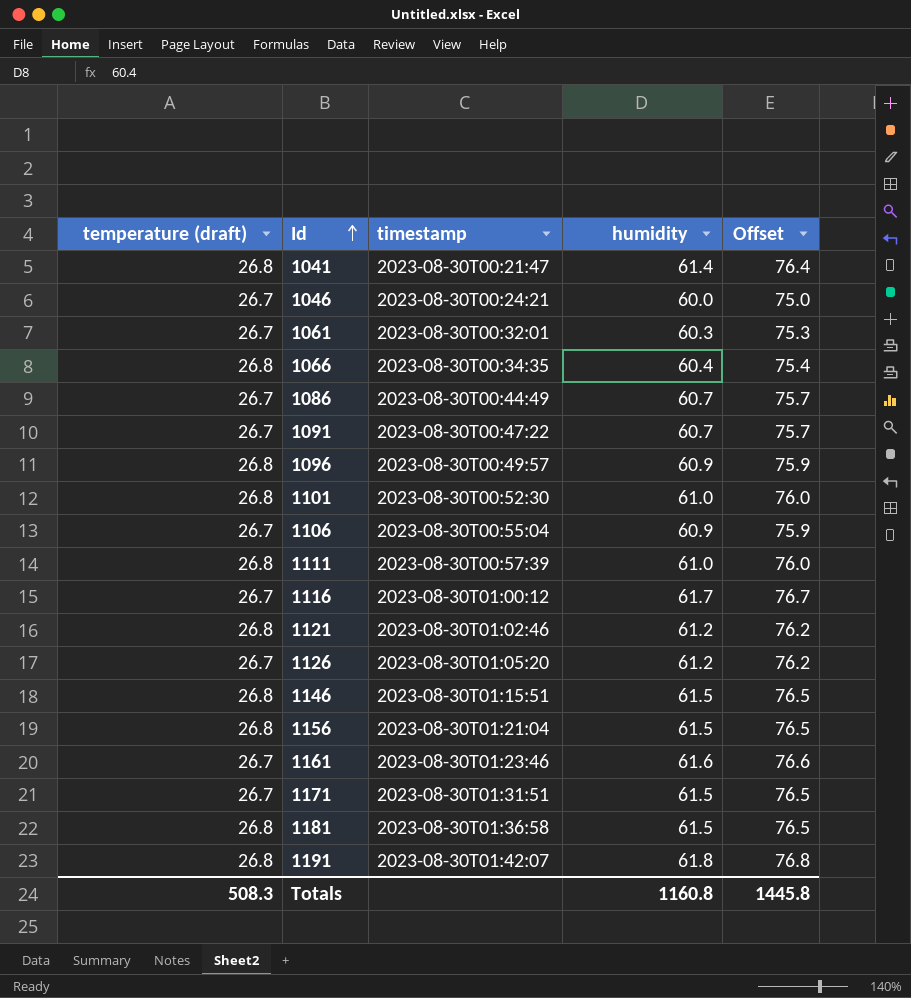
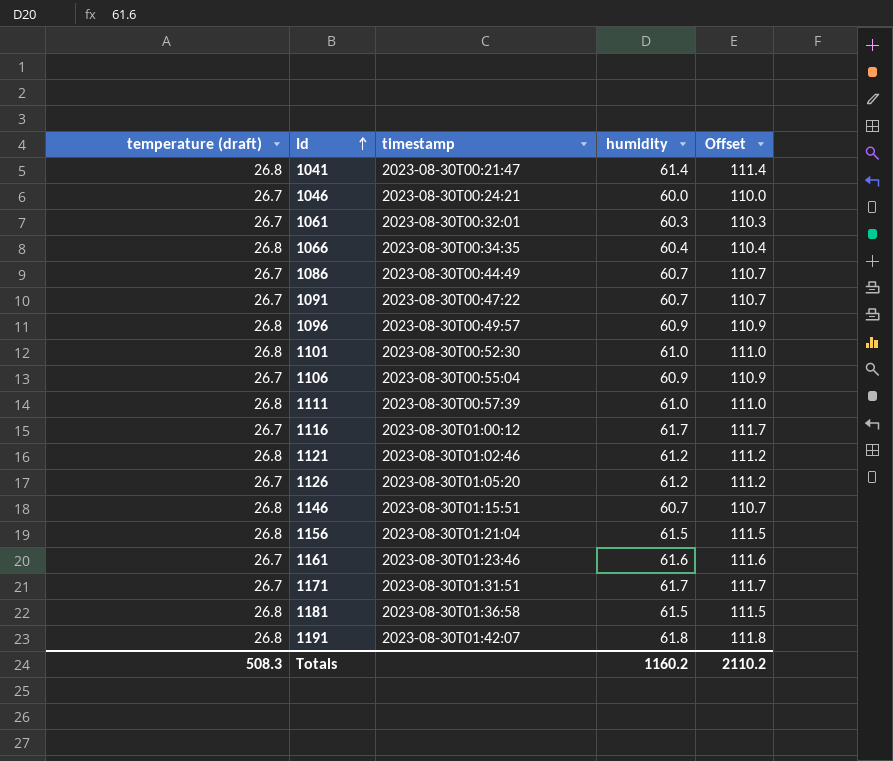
column Offset | formula: [humidity] + 15 -> [humidity] + 50
1146 | humidity: 61.5 -> 60.7
1171 | humidity: 61.5 -> 61.7
Totals | humidity: 1160.8 -> 1160.2
Totals | Offset: 1445.8 -> 2110.2

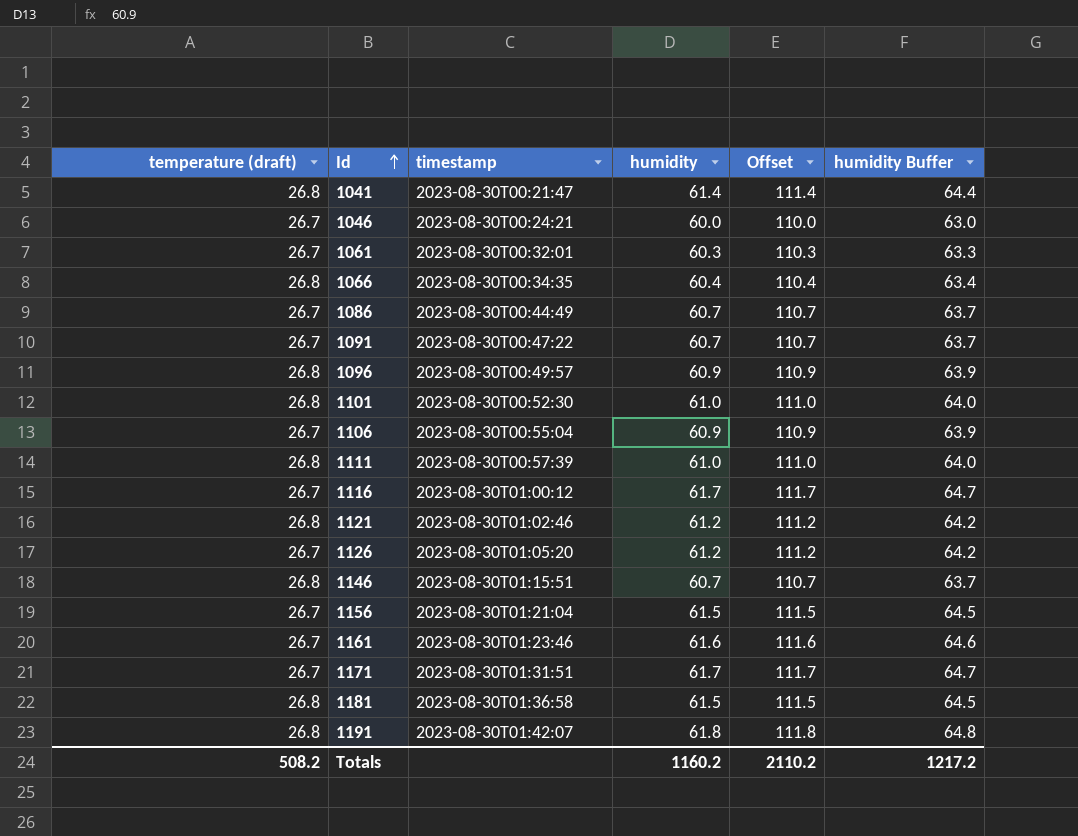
column humidity Buffer | formula: none -> [humidity] + 3
1156 | temperature (draft): 26.8 -> 26.7
Totals | temperature (draft): 508.3 -> 508.2

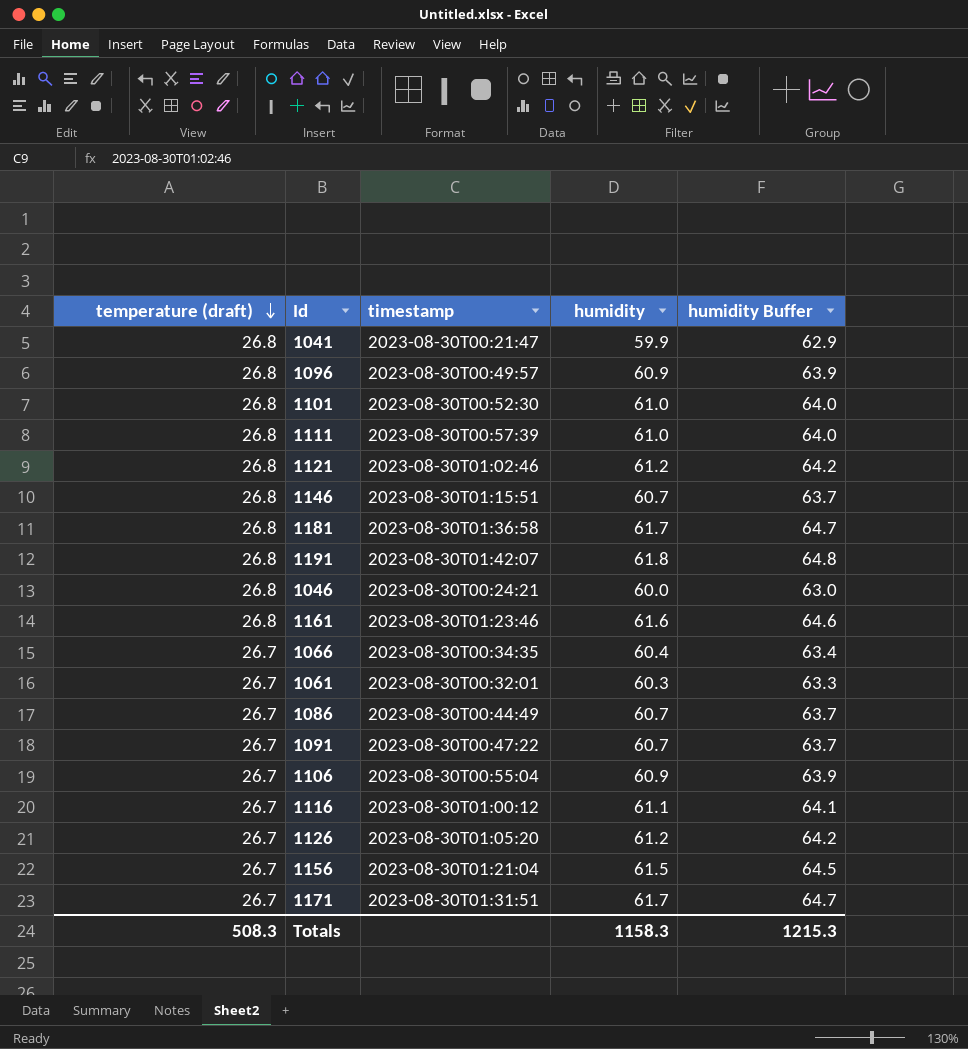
row order: Id ascending -> temperature (draft) descending
column Offset | formula: [humidity] + 50 -> none
1041 | humidity: 61.4 -> 59.9
1041 | humidity Buffer: 64.4 -> 62.9
1181 | humidity: 61.5 -> 61.7
1181 | humidity Buffer: 64.5 -> 64.7
1046 | temperature (draft): 26.7 -> 26.8
1161 | temperature (draft): 26.7 -> 26.8
1066 | temperature (draft): 26.8 -> 26.7
1116 | humidity: 61.7 -> 61.1
1116 | humidity Buffer: 64.7 -> 64.1
Totals | temperature (draft): 508.2 -> 508.3
Totals | humidity: 1160.2 -> 1158.3
Totals | humidity Buffer: 1217.2 -> 1215.3

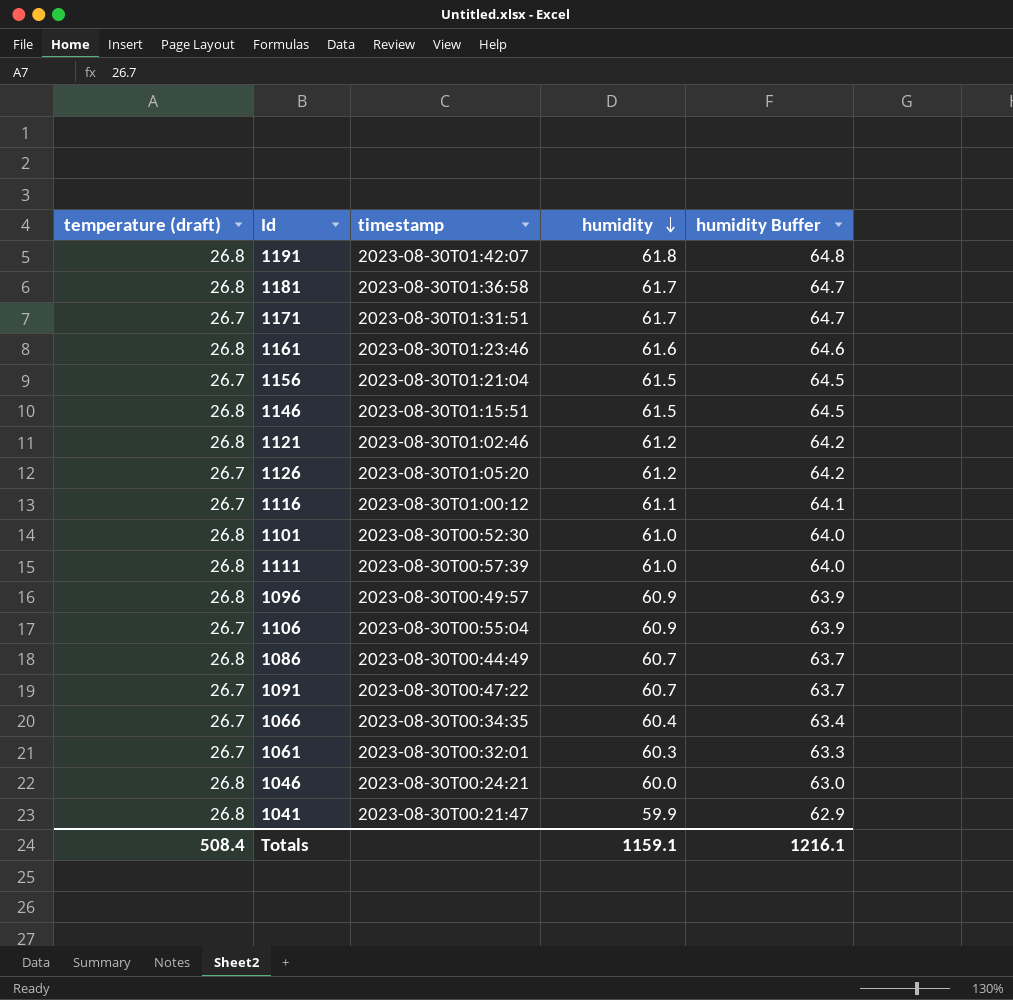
row order: temperature (draft) descending -> humidity descending
1146 | humidity: 60.7 -> 61.5
1146 | humidity Buffer: 63.7 -> 64.5
1086 | temperature (draft): 26.7 -> 26.8
Totals | temperature (draft): 508.3 -> 508.4
Totals | humidity: 1158.3 -> 1159.1
Totals | humidity Buffer: 1215.3 -> 1216.1

